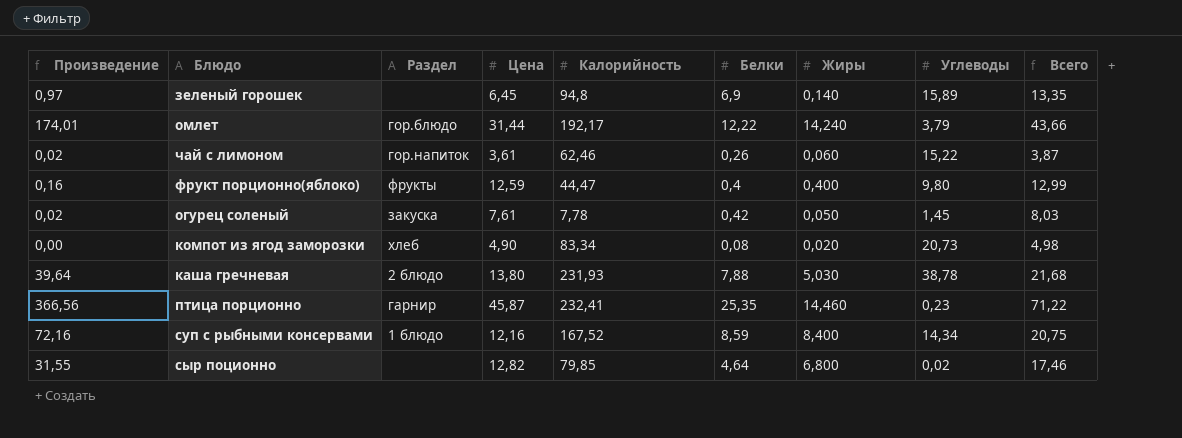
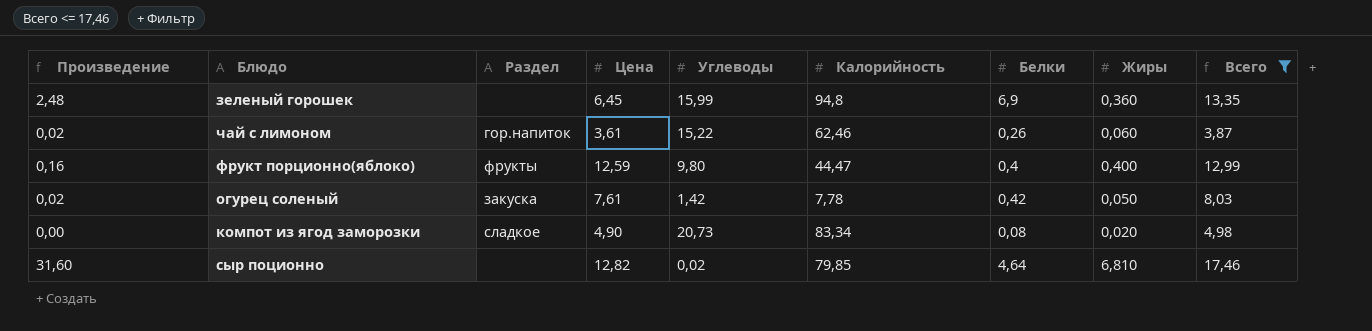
filter: none -> Всего <= 17,46
column Углеводы | position: 8 -> 5
зеленый горошек | Произведение: 0,97 -> 2,48
зеленый горошек | Углеводы: 15,89 -> 15,99
зеленый горошек | Жиры: 0,140 -> 0,360
огурец соленый | Углеводы: 1,45 -> 1,42
компот из ягод заморозки | Раздел: хлеб -> сладкое
сыр поционно | Произведение: 31,55 -> 31,60
сыр поционно | Жиры: 6,800 -> 6,810

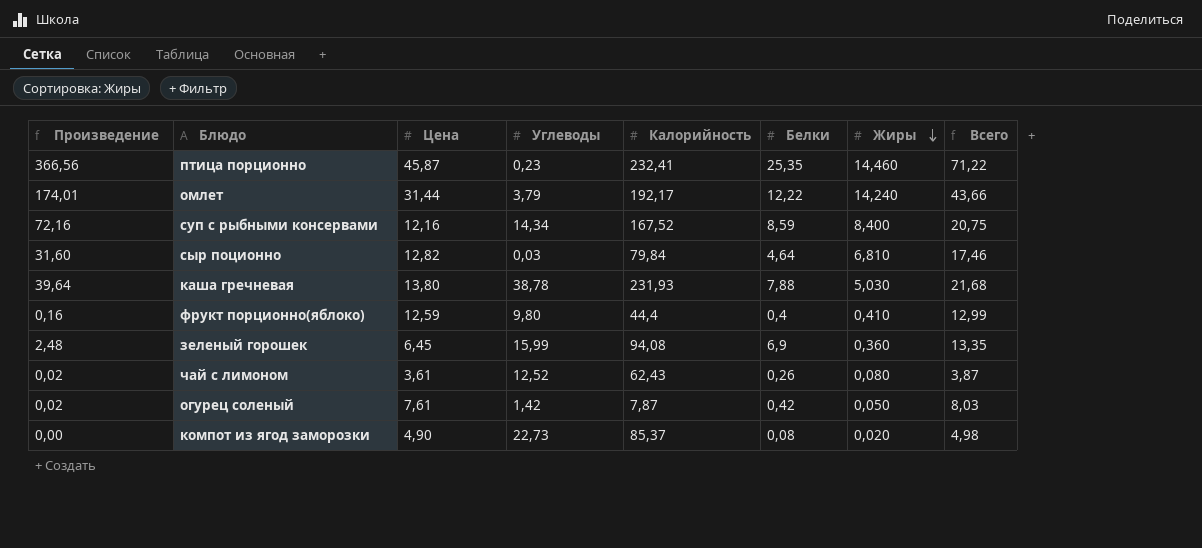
filter: Всего <= 17,46 -> none
row order: none -> Жиры descending
column Раздел | position: 3 -> none
сыр поционно | Углеводы: 0,02 -> 0,03
сыр поционно | Калорийность: 79,85 -> 79,84
фрукт порционно(яблоко) | Калорийность: 44,47 -> 44,4
фрукт порционно(яблоко) | Жиры: 0,400 -> 0,410
зеленый горошек | Калорийность: 94,8 -> 94,08
чай с лимоном | Углеводы: 15,22 -> 12,52
чай с лимоном | Калорийность: 62,46 -> 62,43
чай с лимоном | Жиры: 0,060 -> 0,080
огурец соленый | Калорийность: 7,78 -> 7,87
компот из ягод заморозки | Углеводы: 20,73 -> 22,73
компот из ягод заморозки | Калорийность: 83,34 -> 85,37

